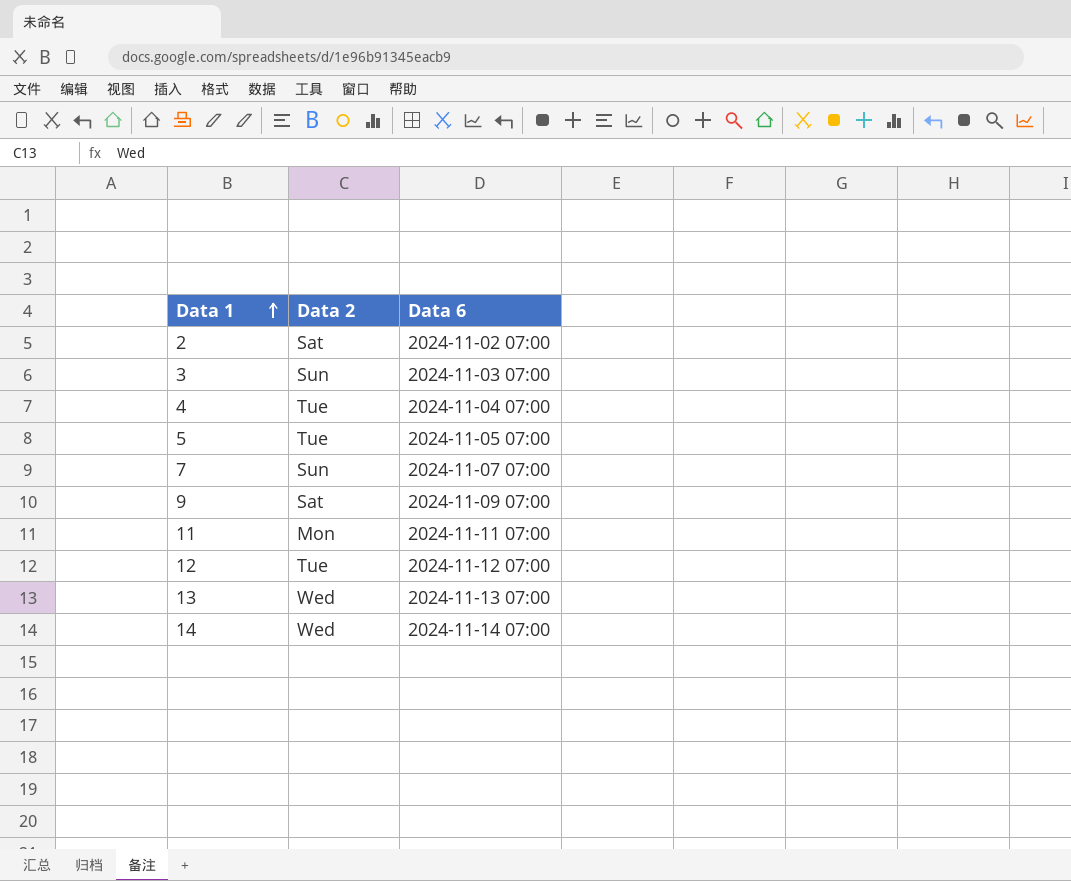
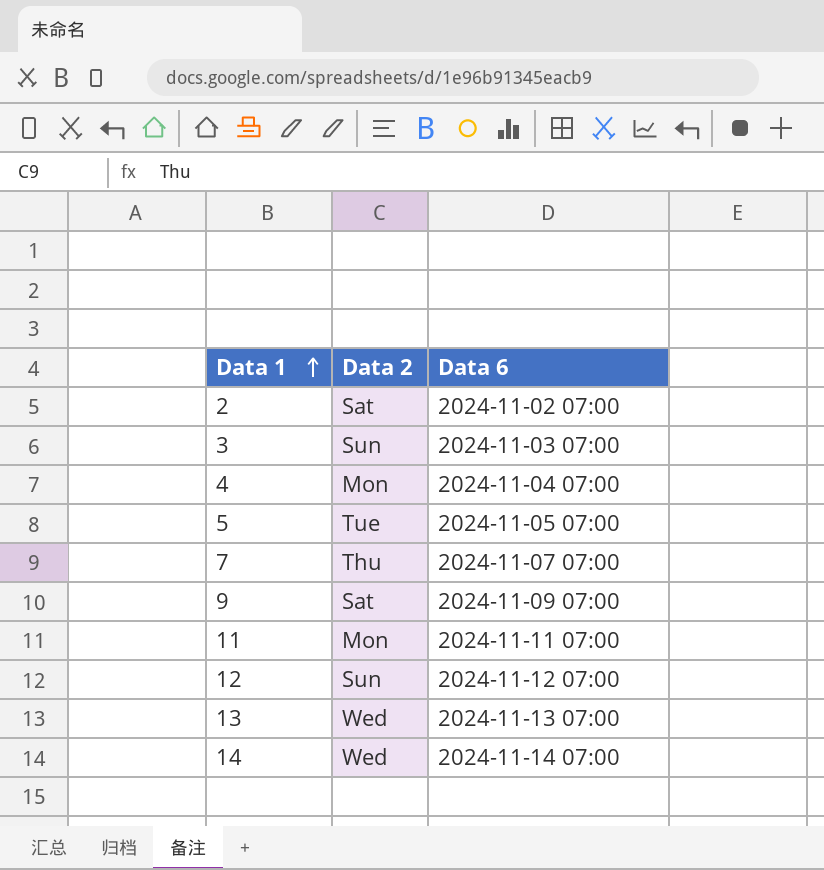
4 | Data 2: Tue -> Mon
7 | Data 2: Sun -> Thu
12 | Data 2: Tue -> Sun

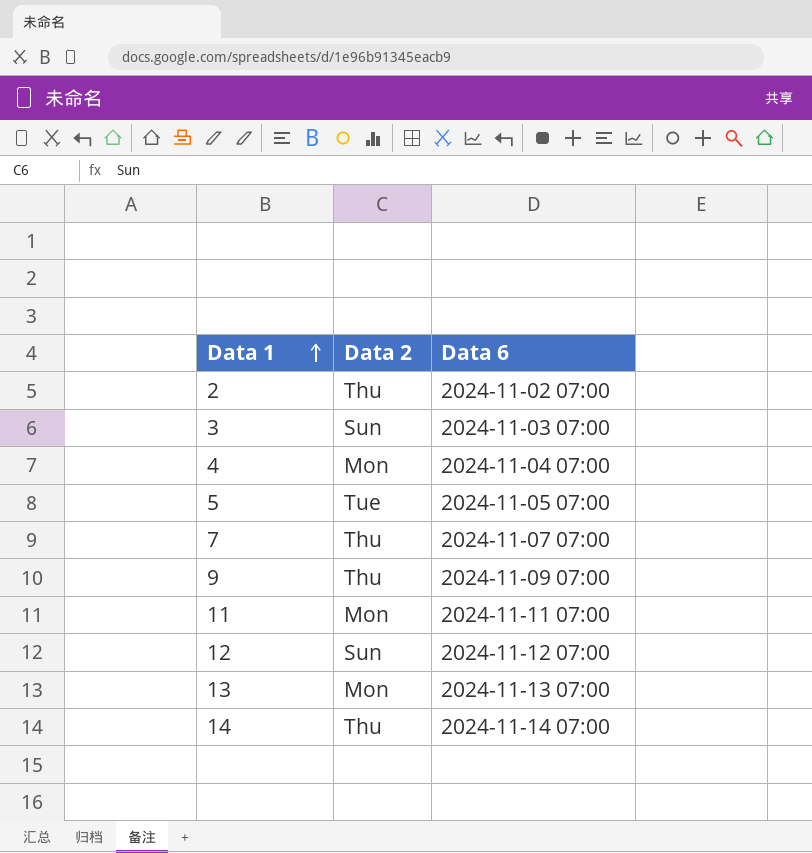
2 | Data 2: Sat -> Thu
9 | Data 2: Sat -> Thu
13 | Data 2: Wed -> Mon
14 | Data 2: Wed -> Thu

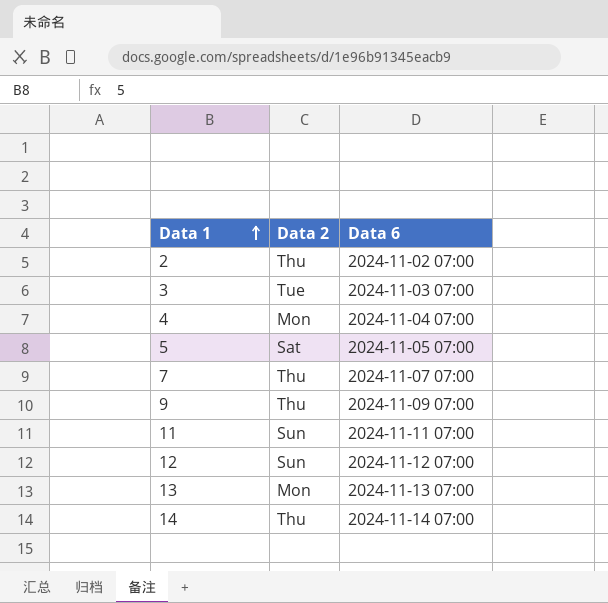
3 | Data 2: Sun -> Tue
5 | Data 2: Tue -> Sat
11 | Data 2: Mon -> Sun

